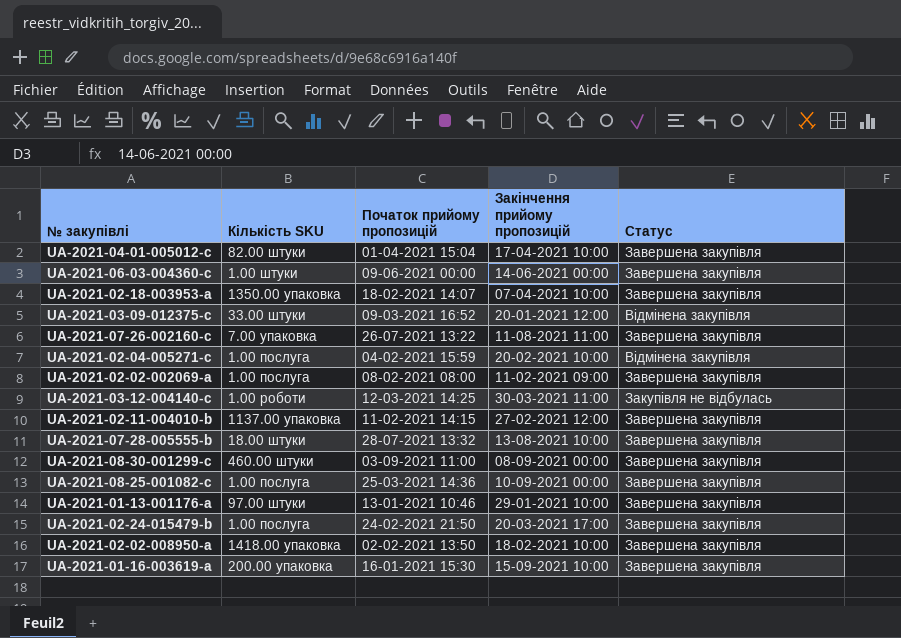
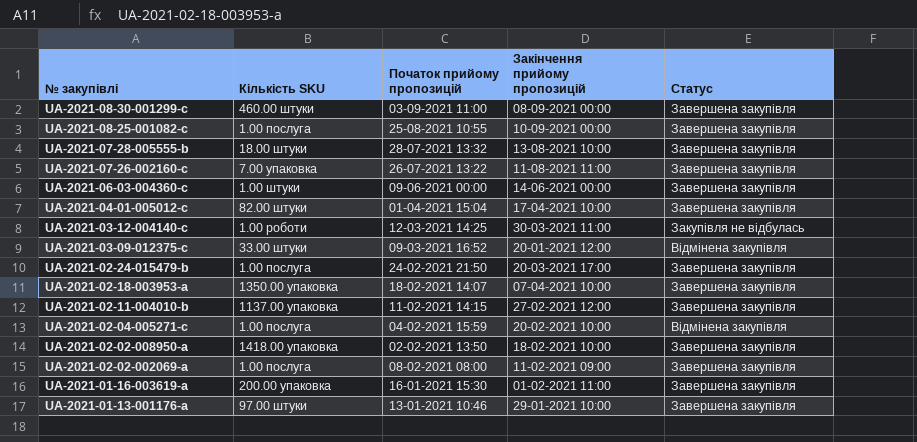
row order: none -> № закупівлі descending
UA-2021-08-25-001082-c | Початок прийому пропозицій: 25-03-2021 14:36 -> 25-08-2021 10:55
UA-2021-01-16-003619-a | Закінчення прийому пропозицій: 15-09-2021 10:00 -> 01-02-2021 11:00

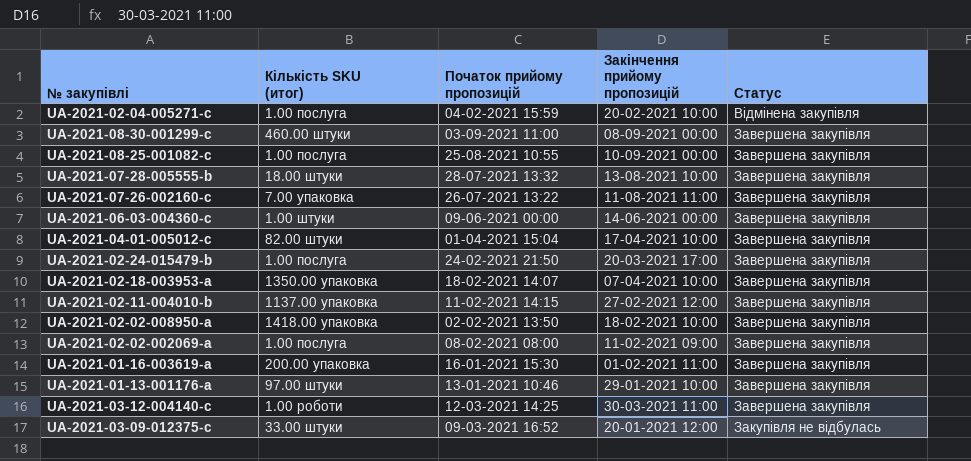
row order: № закупівлі descending -> Статус ascending
column name: Кількість SKU -> Кількість SKU (итог)
UA-2021-03-12-004140-c | Статус: Закупівля не відбулась -> Завершена закупівля
UA-2021-03-09-012375-c | Статус: Відмінена закупівля -> Закупівля не відбулась

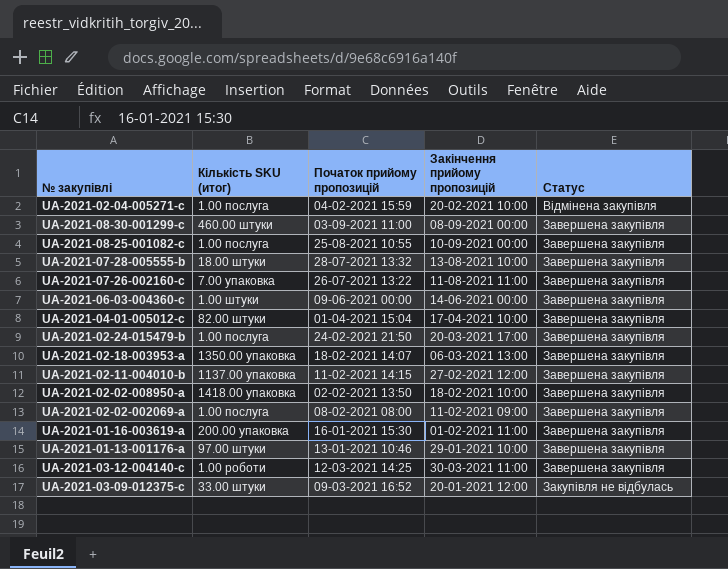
UA-2021-02-18-003953-a | Закінчення прийому пропозицій: 07-04-2021 10:00 -> 06-03-2021 13:00

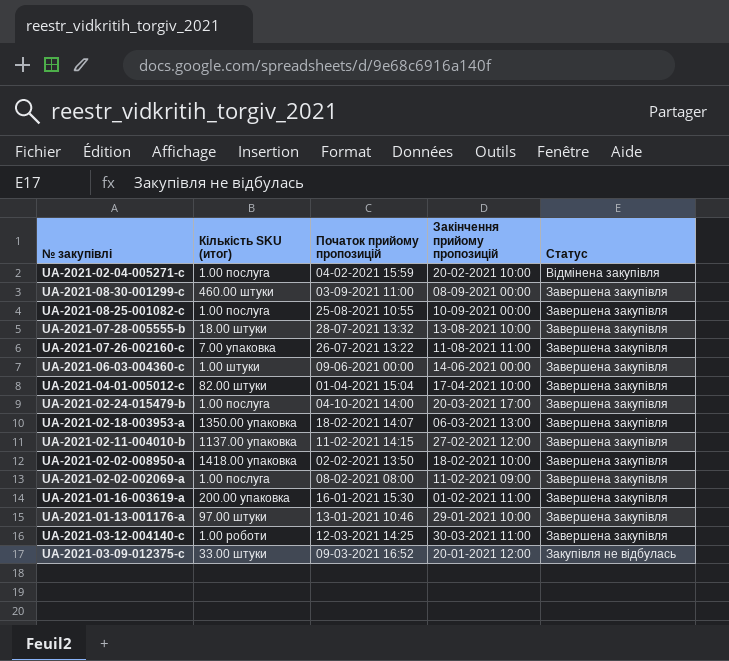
UA-2021-02-24-015479-b | Початок прийому пропозицій: 24-02-2021 21:50 -> 04-10-2021 14:00

